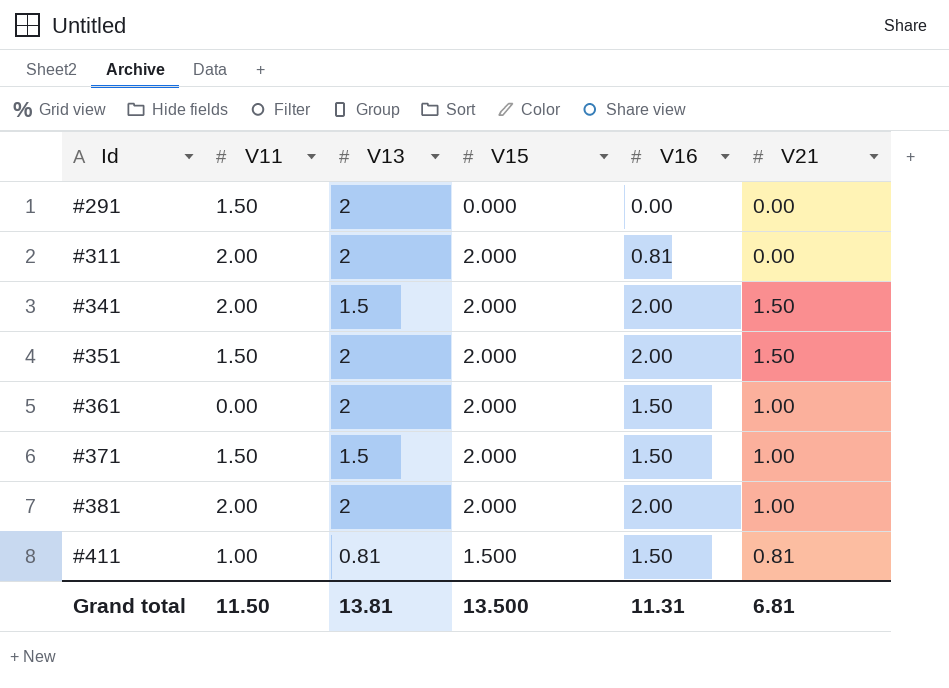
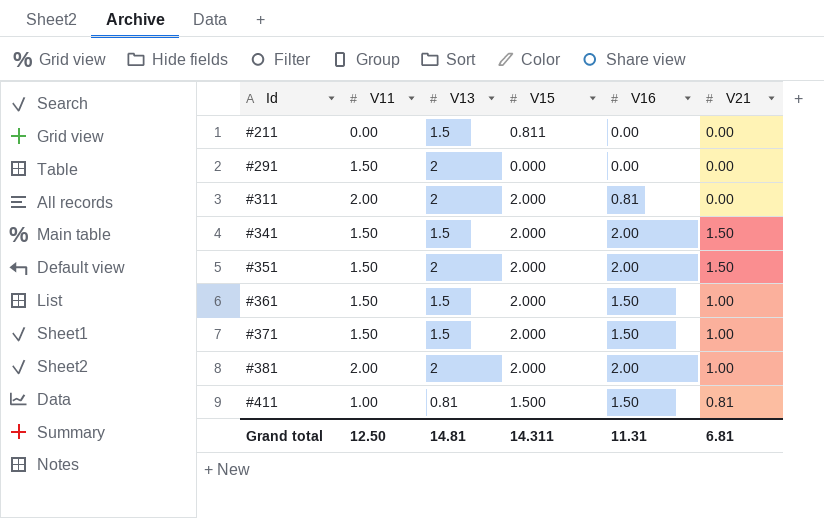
row #211: none -> 0.00 | 1.5 | 0.811 | 0.00 | 0.00
#341 | V11: 2.00 -> 1.50
#361 | V11: 0.00 -> 1.50
#361 | V13: 2 -> 1.5
Grand total | V11: 11.50 -> 12.50
Grand total | V13: 13.81 -> 14.81
Grand total | V15: 13.500 -> 14.311

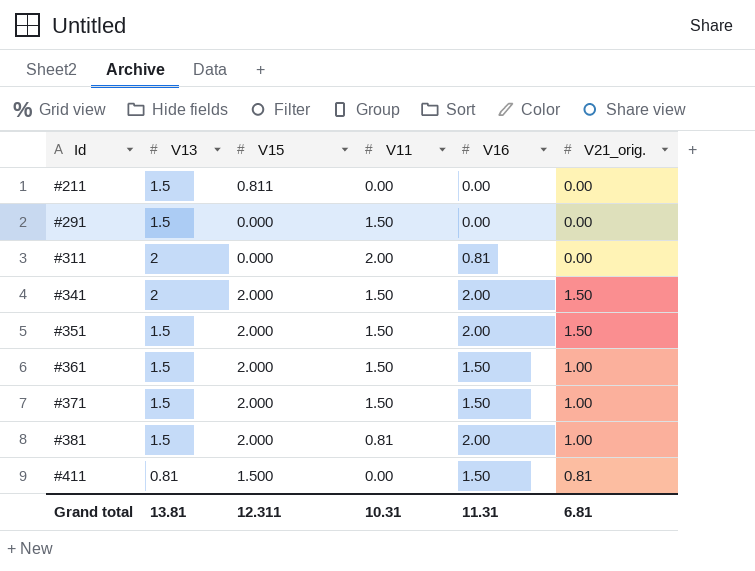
column V11 | position: 2 -> 4
column name: V21 -> V21_orig.
#291 | V13: 2 -> 1.5
#311 | V15: 2.000 -> 0.000
#341 | V13: 1.5 -> 2
#351 | V13: 2 -> 1.5
#381 | V13: 2 -> 1.5
#381 | V11: 2.00 -> 0.81
#411 | V11: 1.00 -> 0.00
Grand total | V13: 14.81 -> 13.81
Grand total | V15: 14.311 -> 12.311
Grand total | V11: 12.50 -> 10.31

